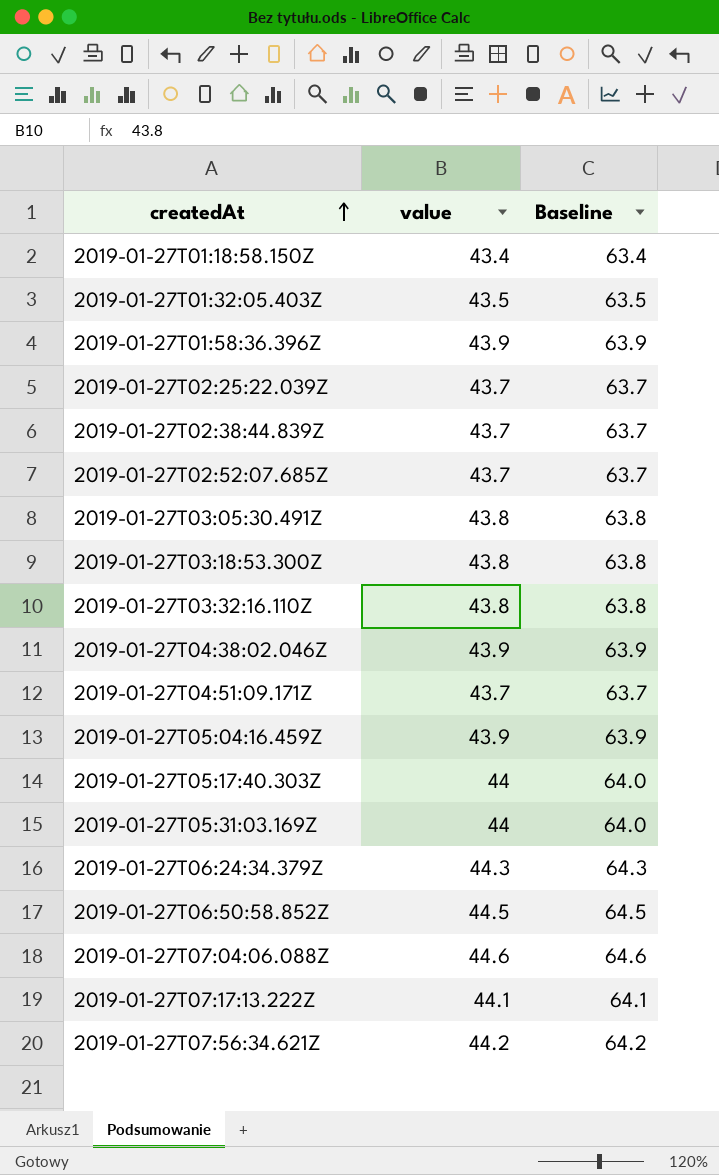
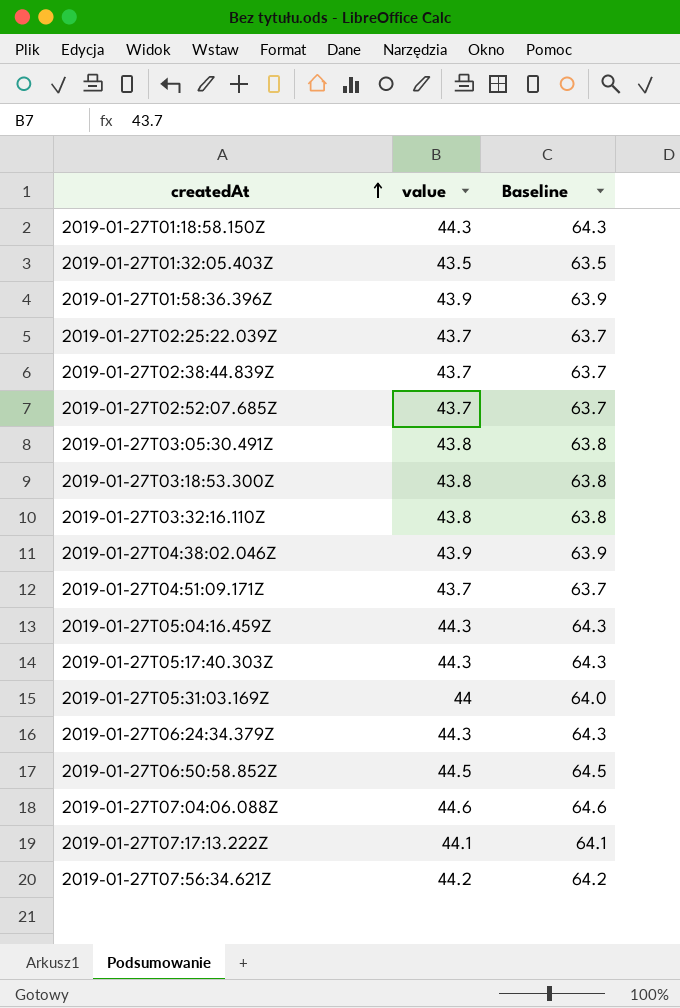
2019-01-27T01:18:58.150Z | value: 43.4 -> 44.3
2019-01-27T01:18:58.150Z | Baseline: 63.4 -> 64.3
2019-01-27T05:04:16.459Z | value: 43.9 -> 44.3
2019-01-27T05:04:16.459Z | Baseline: 63.9 -> 64.3
2019-01-27T05:17:40.303Z | value: 44 -> 44.3
2019-01-27T05:17:40.303Z | Baseline: 64.0 -> 64.3

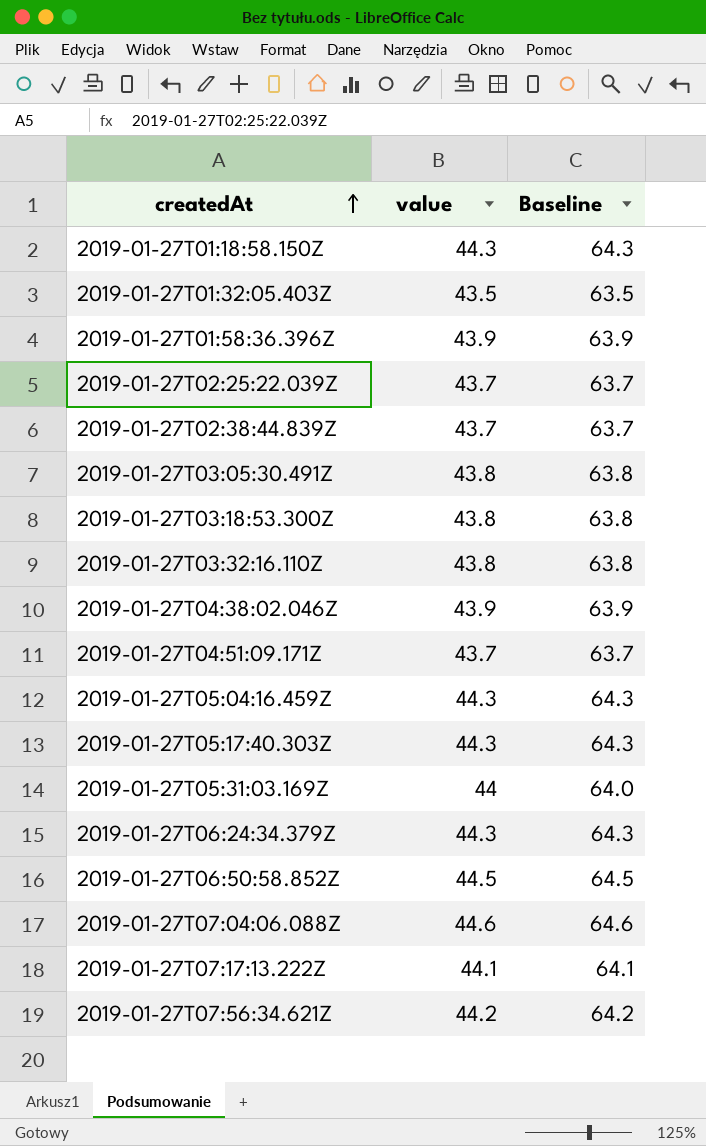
row 2019-01-27T02:52:07.685Z: 43.7 | 63.7 -> none

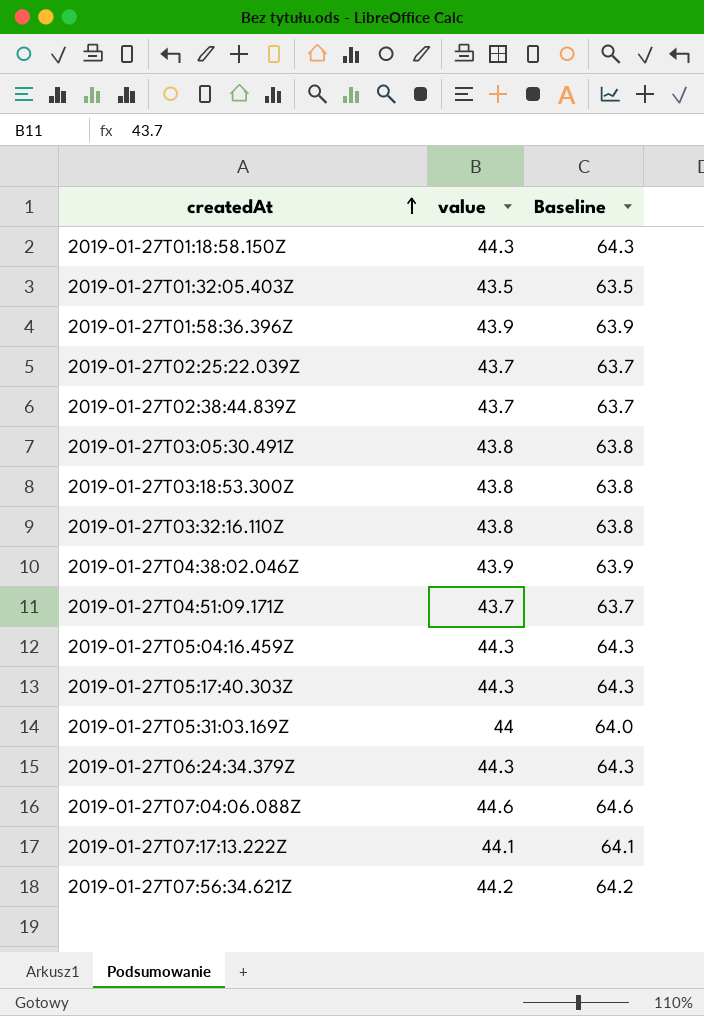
row 2019-01-27T06:50:58.852Z: 44.5 | 64.5 -> none

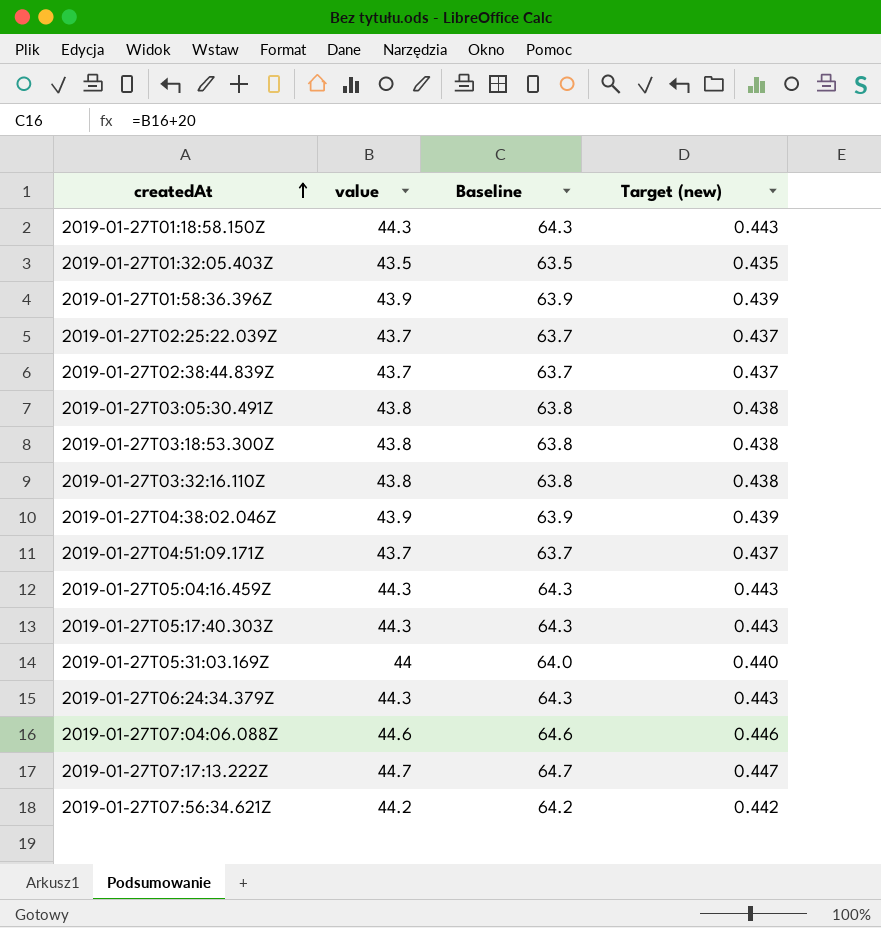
column Target (new) | formula: none -> [value] * 0.01
2019-01-27T07:17:13.222Z | value: 44.1 -> 44.7
2019-01-27T07:17:13.222Z | Baseline: 64.1 -> 64.7

